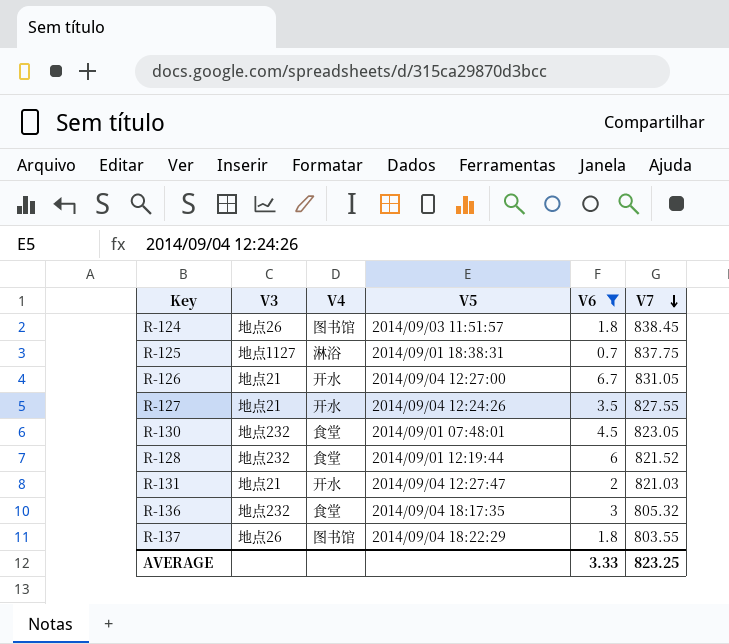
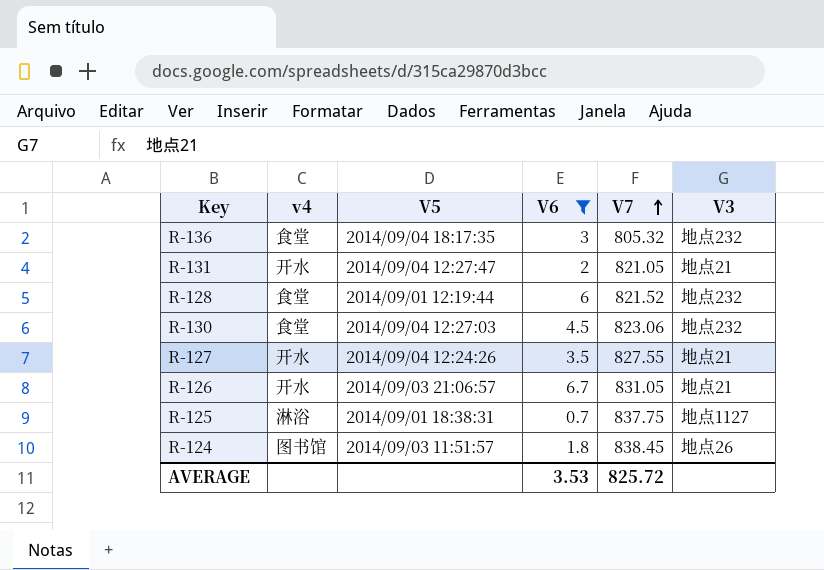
row order: V7 descending -> V7 ascending
column name: V4 -> v4
column V3 | position: 2 -> 6
row R-137: 地点26 | 图书馆 | 2014/09/04 18:22:29 | 1.8 | 803.55 -> none
R-131 | V7: 821.03 -> 821.05
R-130 | V5: 2014/09/01 07:48:01 -> 2014/09/04 12:27:03
R-130 | V7: 823.05 -> 823.06
R-126 | V5: 2014/09/04 12:27:00 -> 2014/09/03 21:06:57
AVERAGE | V6: 3.33 -> 3.53
AVERAGE | V7: 823.25 -> 825.72

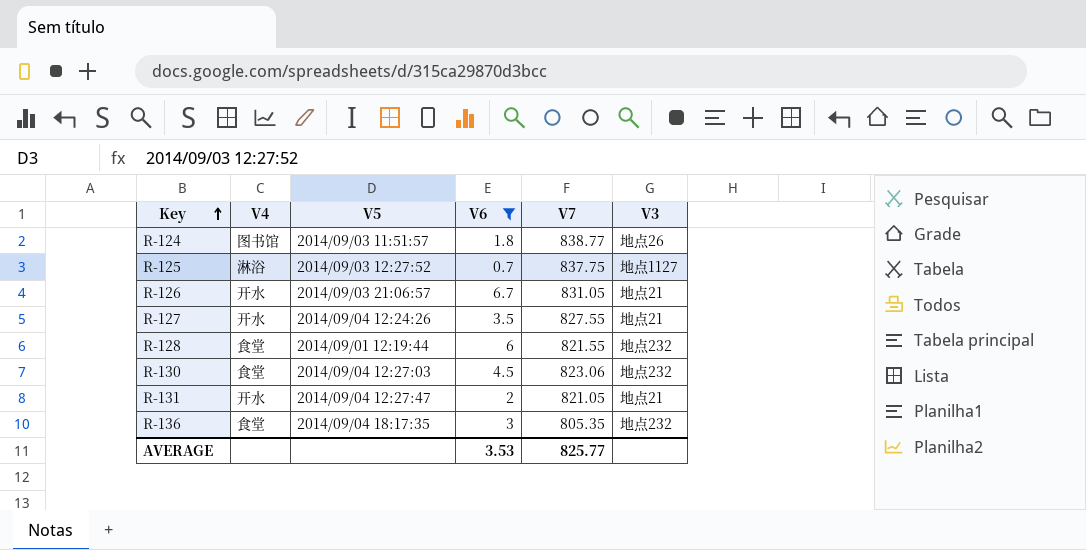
row order: V7 ascending -> Key ascending
column name: v4 -> V4
R-124 | V7: 838.45 -> 838.77
R-125 | V5: 2014/09/01 18:38:31 -> 2014/09/03 12:27:52
R-128 | V7: 821.52 -> 821.55
R-136 | V7: 805.32 -> 805.35
AVERAGE | V7: 825.72 -> 825.77

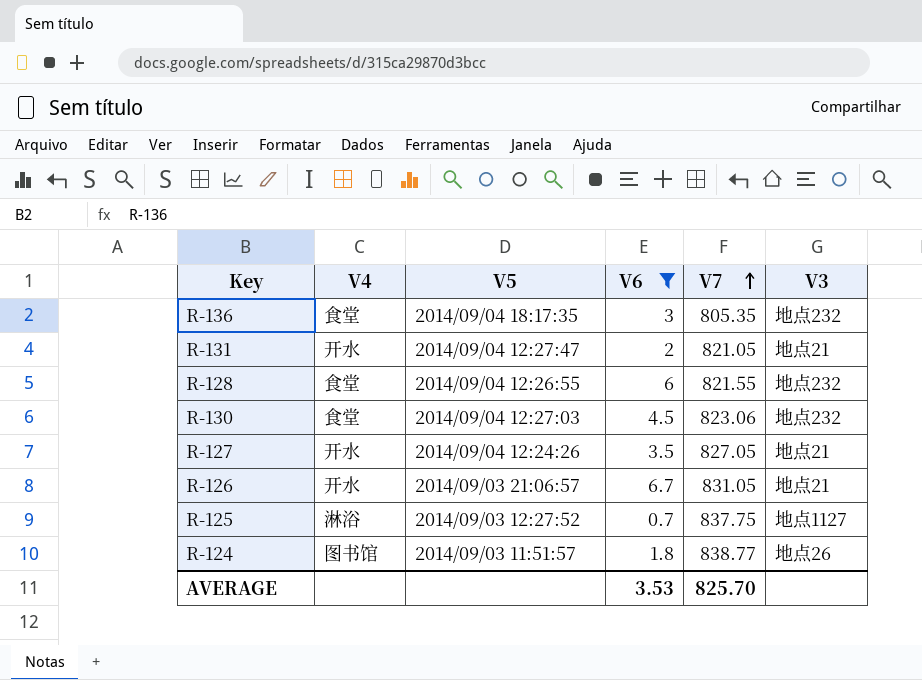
row order: Key ascending -> V7 ascending
R-128 | V5: 2014/09/01 12:19:44 -> 2014/09/04 12:26:55
R-127 | V7: 827.55 -> 827.05
AVERAGE | V7: 825.77 -> 825.70

